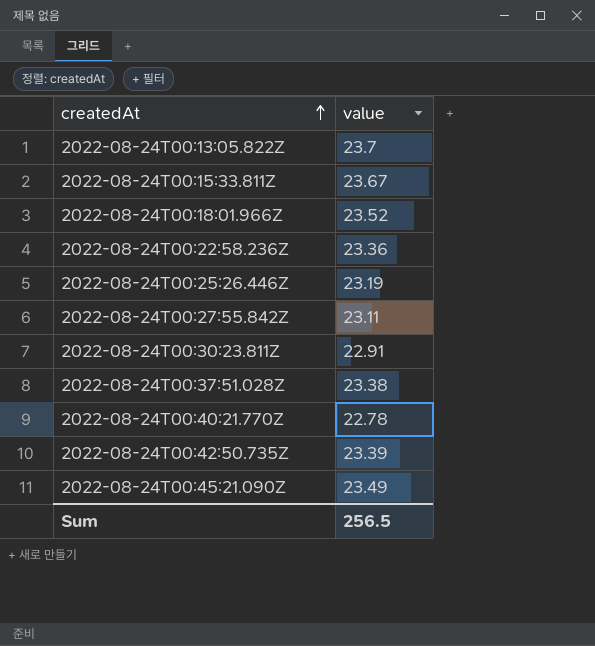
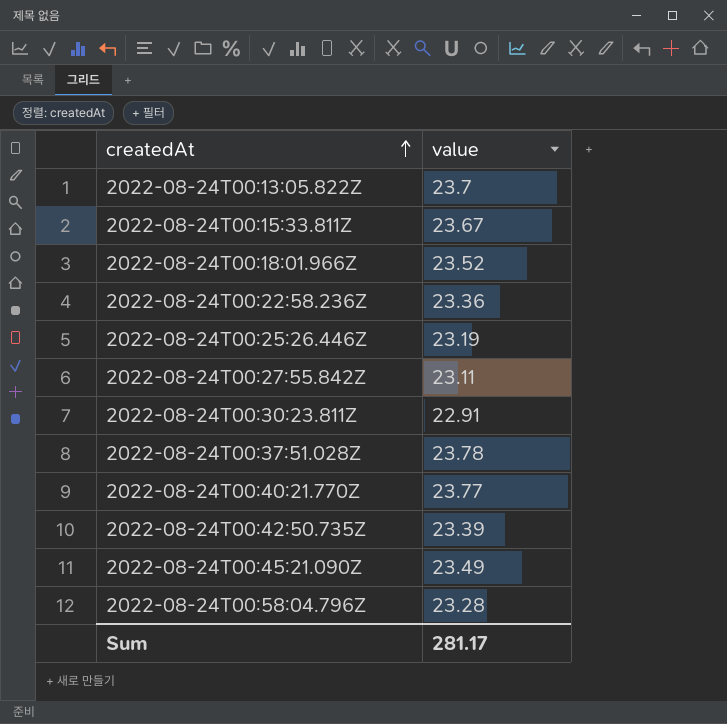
2022-08-24T00:37:51.028Z | value: 23.38 -> 23.78
2022-08-24T00:40:21.770Z | value: 22.78 -> 23.77
row 2022-08-24T00:58:04.796Z: none -> 23.28
Sum | value: 256.5 -> 281.17

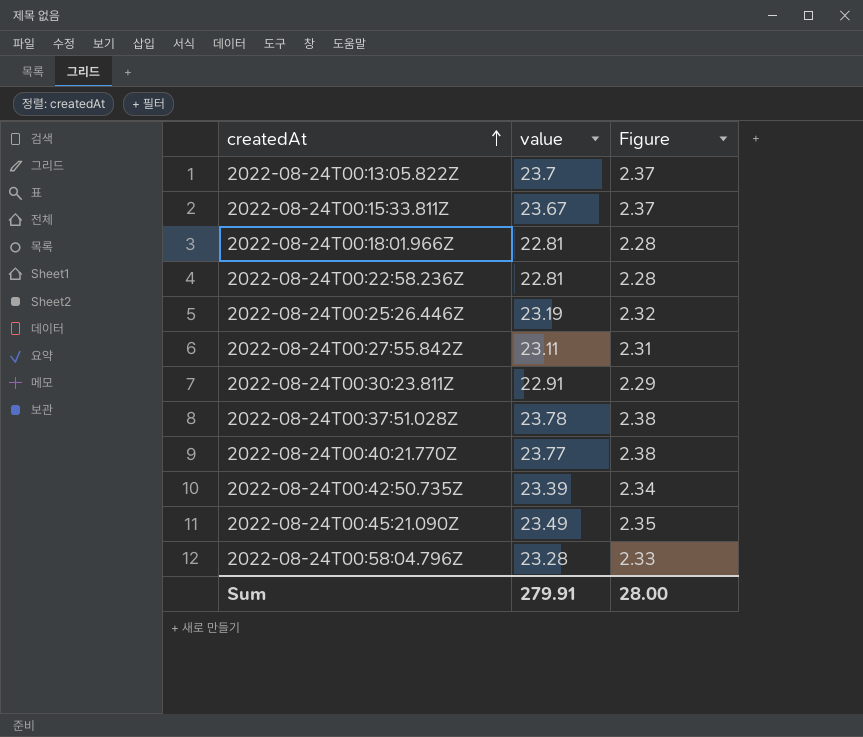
column Figure | formula: none -> [value] * 0.1
2022-08-24T00:18:01.966Z | value: 23.52 -> 22.81
2022-08-24T00:22:58.236Z | value: 23.36 -> 22.81
Sum | value: 281.17 -> 279.91

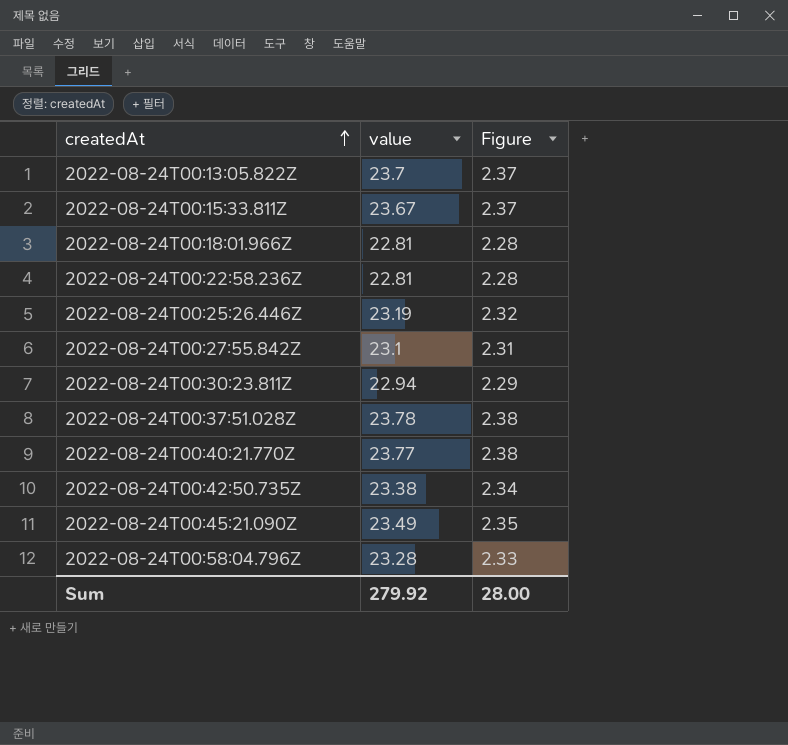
2022-08-24T00:27:55.842Z | value: 23.11 -> 23.1
2022-08-24T00:30:23.811Z | value: 22.91 -> 22.94
2022-08-24T00:42:50.735Z | value: 23.39 -> 23.38
Sum | value: 279.91 -> 279.92

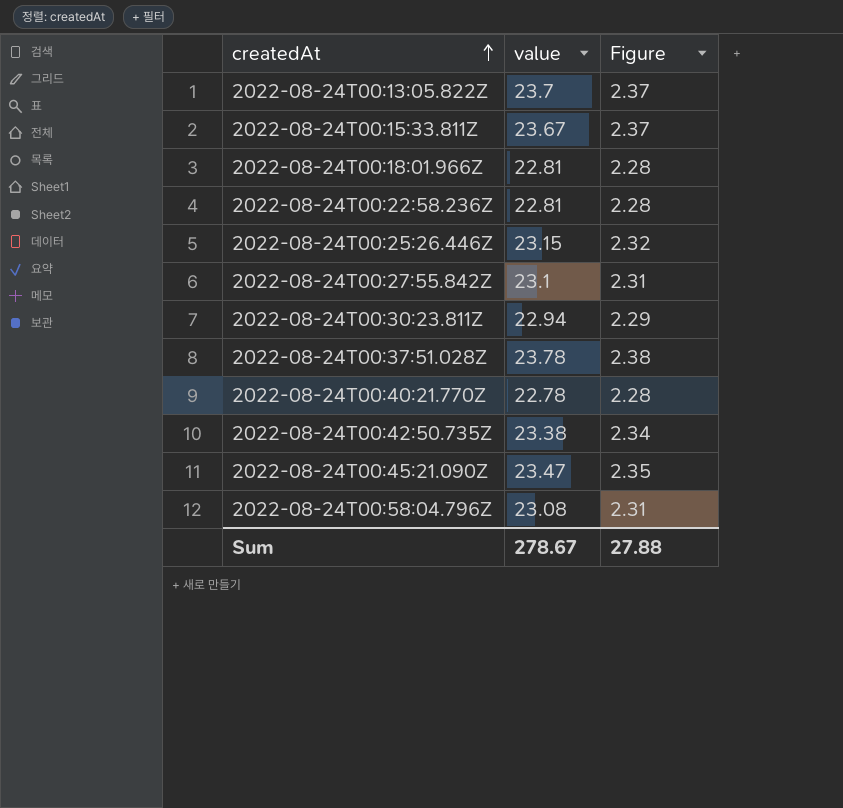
2022-08-24T00:25:26.446Z | value: 23.19 -> 23.15
2022-08-24T00:40:21.770Z | value: 23.77 -> 22.78
2022-08-24T00:40:21.770Z | Figure: 2.38 -> 2.28
2022-08-24T00:45:21.090Z | value: 23.49 -> 23.47
2022-08-24T00:58:04.796Z | value: 23.28 -> 23.08
2022-08-24T00:58:04.796Z | Figure: 2.33 -> 2.31
Sum | value: 279.92 -> 278.67
Sum | Figure: 28.00 -> 27.88

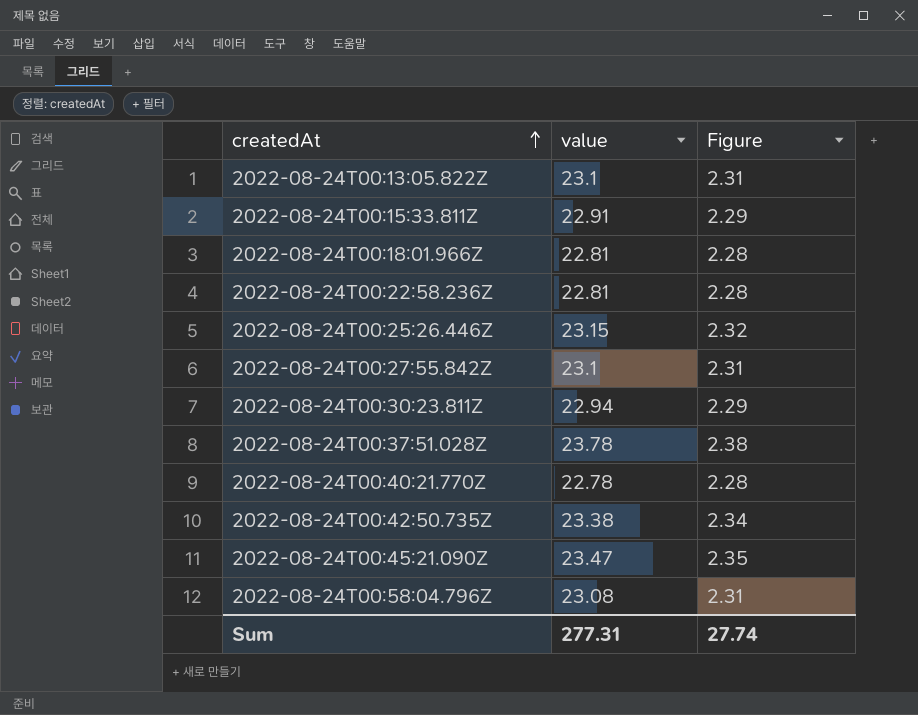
2022-08-24T00:13:05.822Z | value: 23.7 -> 23.1
2022-08-24T00:13:05.822Z | Figure: 2.37 -> 2.31
2022-08-24T00:15:33.811Z | value: 23.67 -> 22.91
2022-08-24T00:15:33.811Z | Figure: 2.37 -> 2.29
Sum | value: 278.67 -> 277.31
Sum | Figure: 27.88 -> 27.74

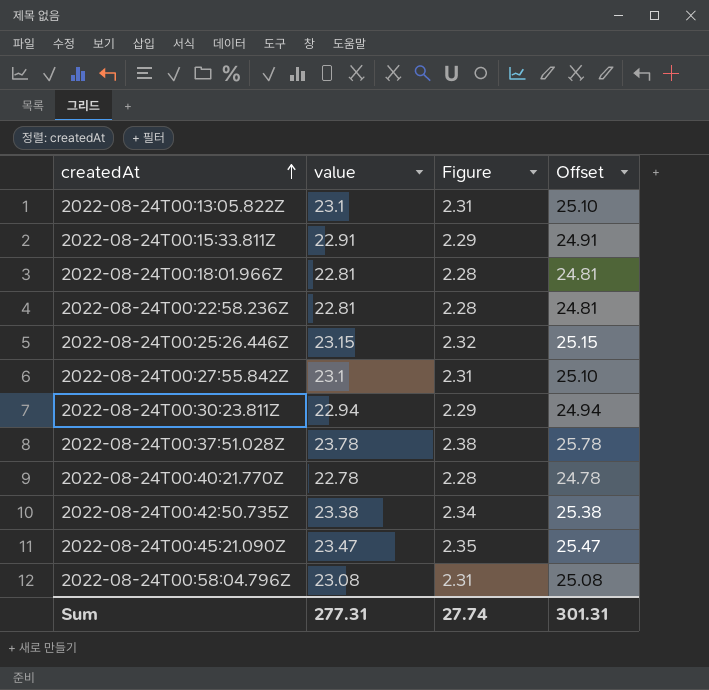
column Offset | formula: none -> [value] + 2

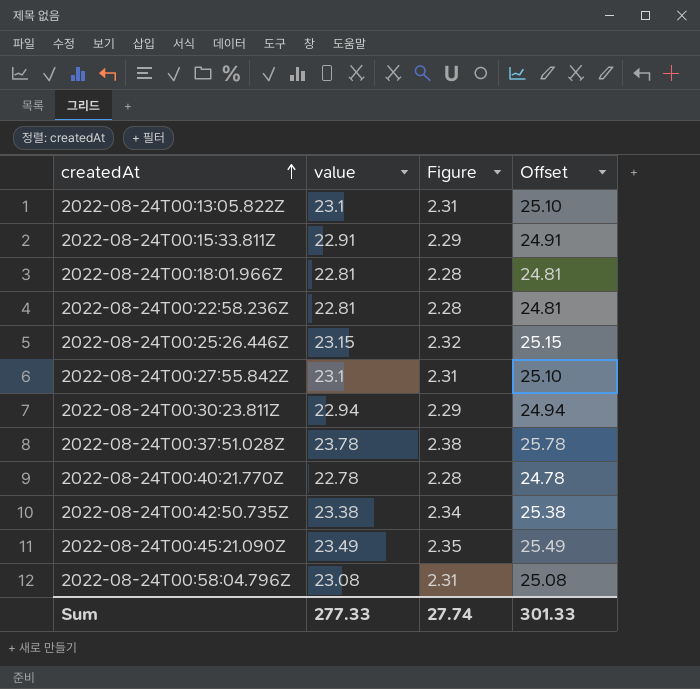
2022-08-24T00:45:21.090Z | value: 23.47 -> 23.49
2022-08-24T00:45:21.090Z | Offset: 25.47 -> 25.49
Sum | value: 277.31 -> 277.33
Sum | Offset: 301.31 -> 301.33

